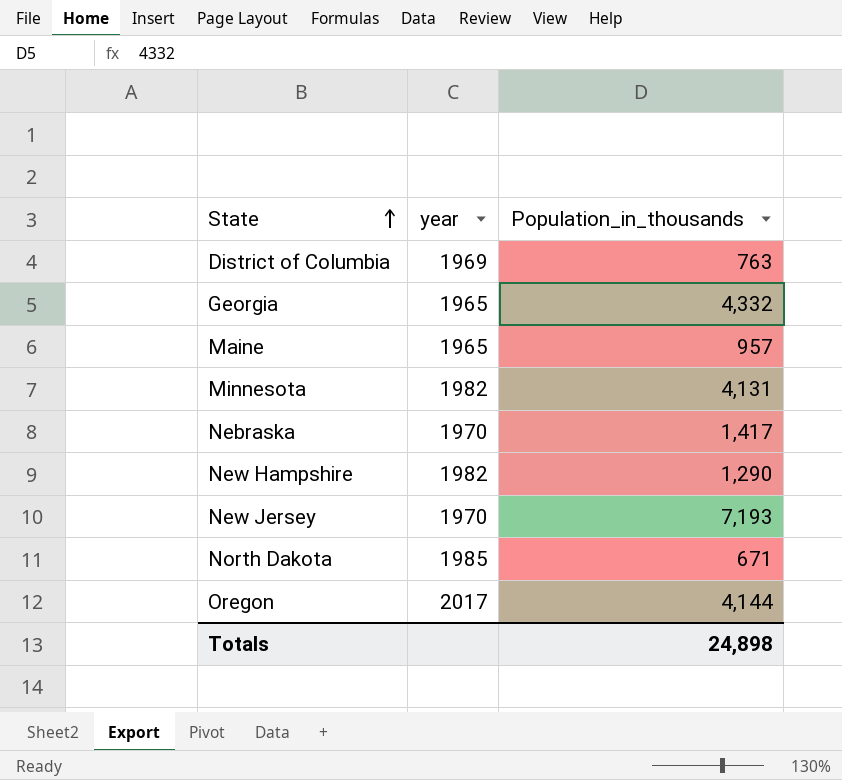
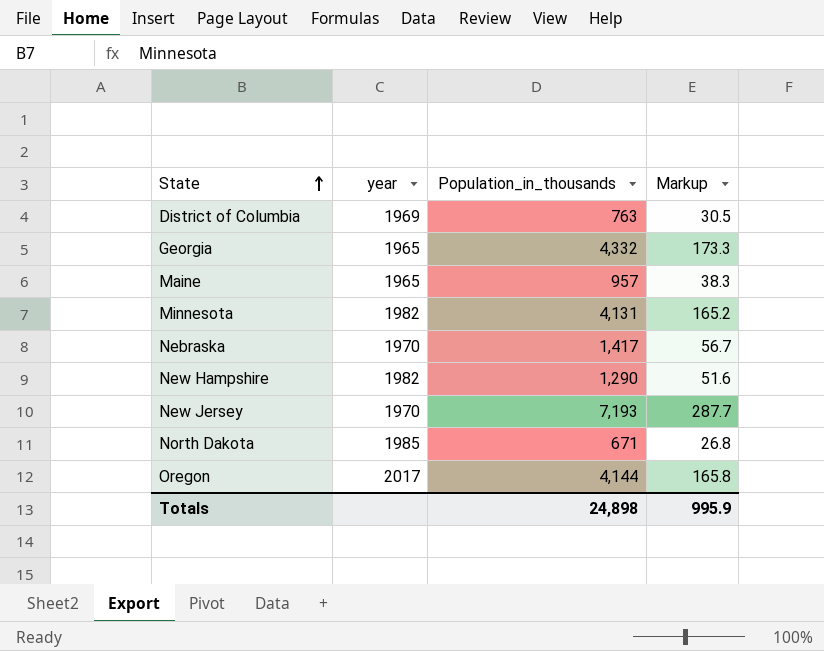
column Markup | formula: none -> [Population_in_thousands] * 0.04

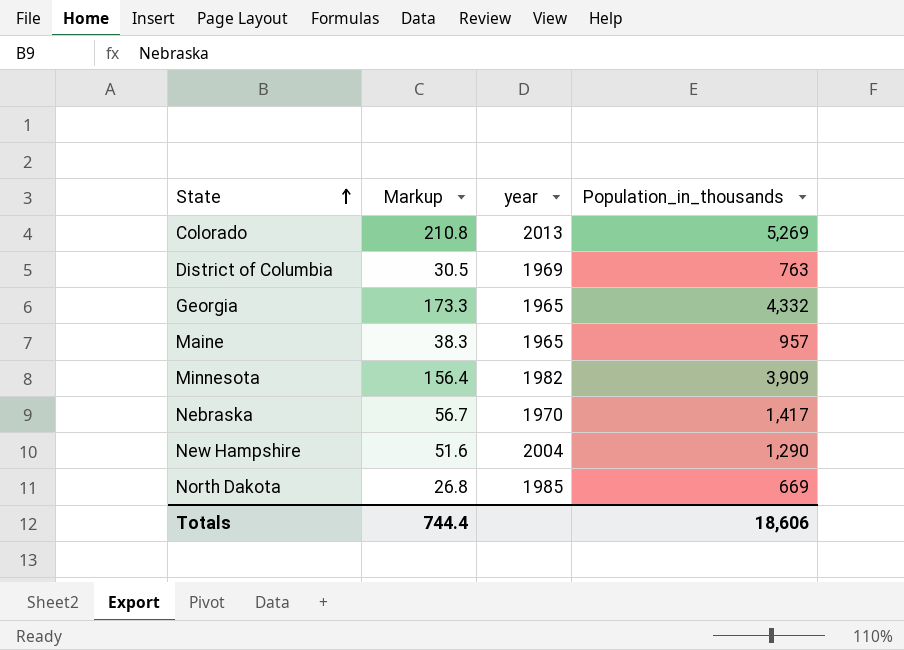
column Markup | position: 4 -> 2
row New Jersey: 1970 | 7,193 | 287.7 -> none
row Oregon: 2017 | 4,144 | 165.8 -> none
row Colorado: none -> 210.8 | 2013 | 5,269
Minnesota | Markup: 165.2 -> 156.4
Minnesota | Population_in_thousands: 4,131 -> 3,909
New Hampshire | year: 1982 -> 2004
North Dakota | Population_in_thousands: 671 -> 669
Totals | Markup: 995.9 -> 744.4
Totals | Population_in_thousands: 24,898 -> 18,606

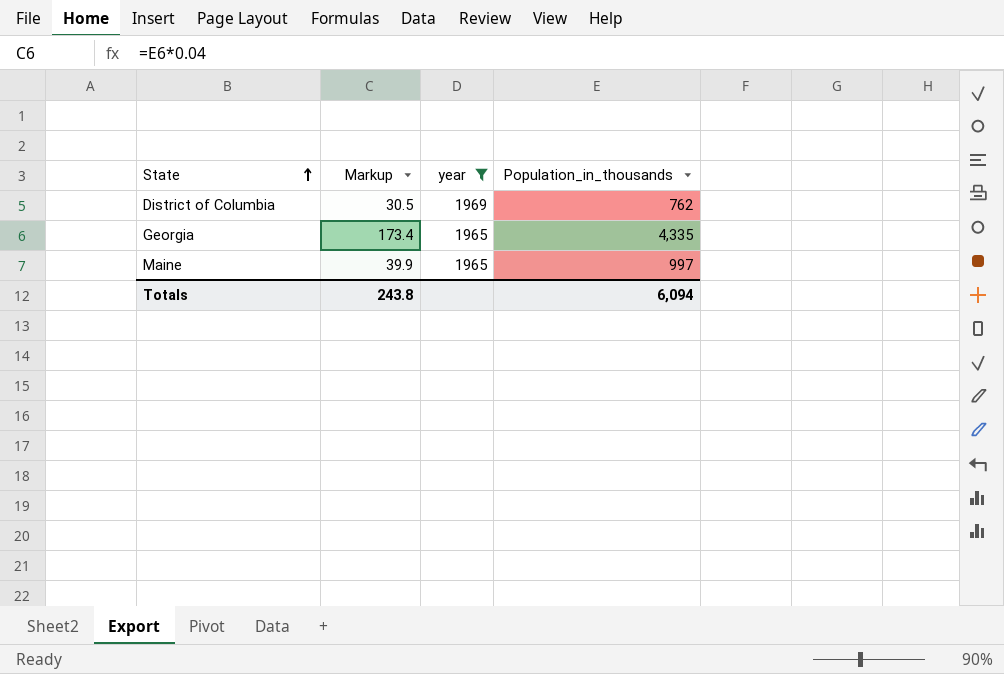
filter: none -> year <= 1969
District of Columbia | Population_in_thousands: 763 -> 762
Georgia | Markup: 173.3 -> 173.4
Georgia | Population_in_thousands: 4,332 -> 4,335
Maine | Markup: 38.3 -> 39.9
Maine | Population_in_thousands: 957 -> 997
Totals | Markup: 744.4 -> 243.8
Totals | Population_in_thousands: 18,606 -> 6,094

